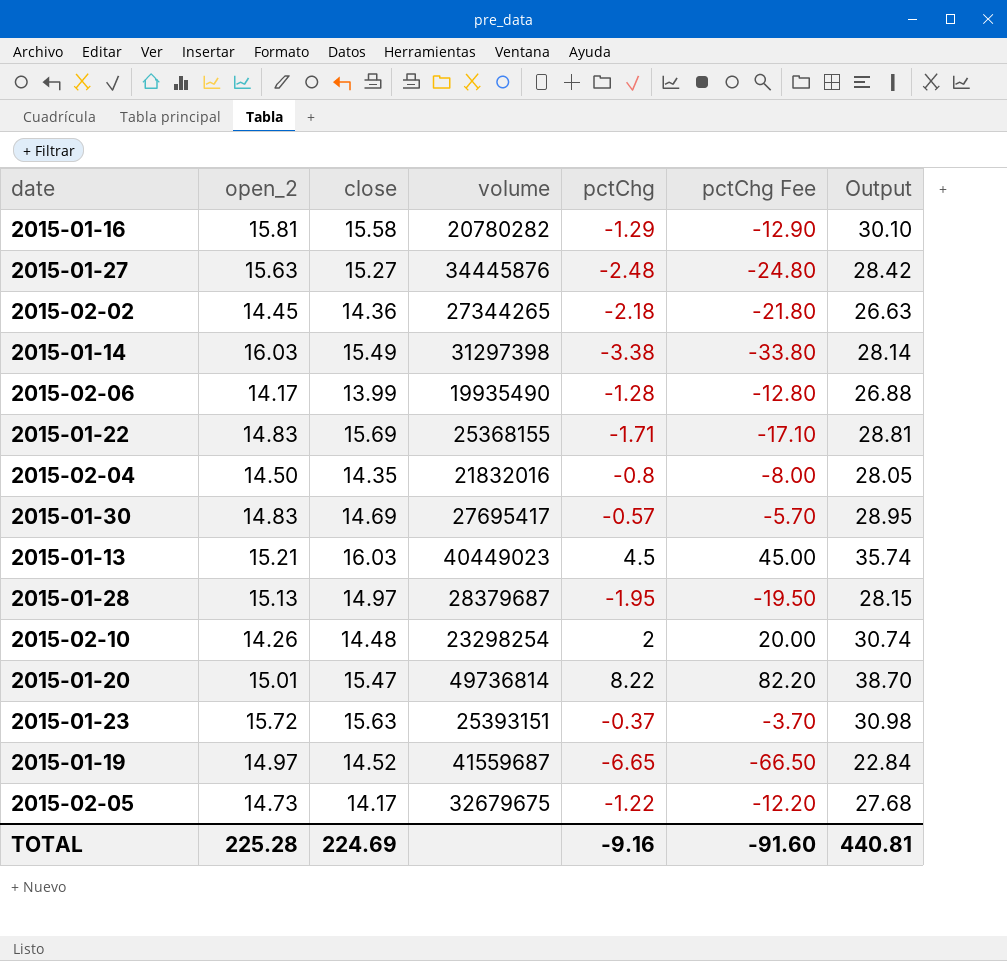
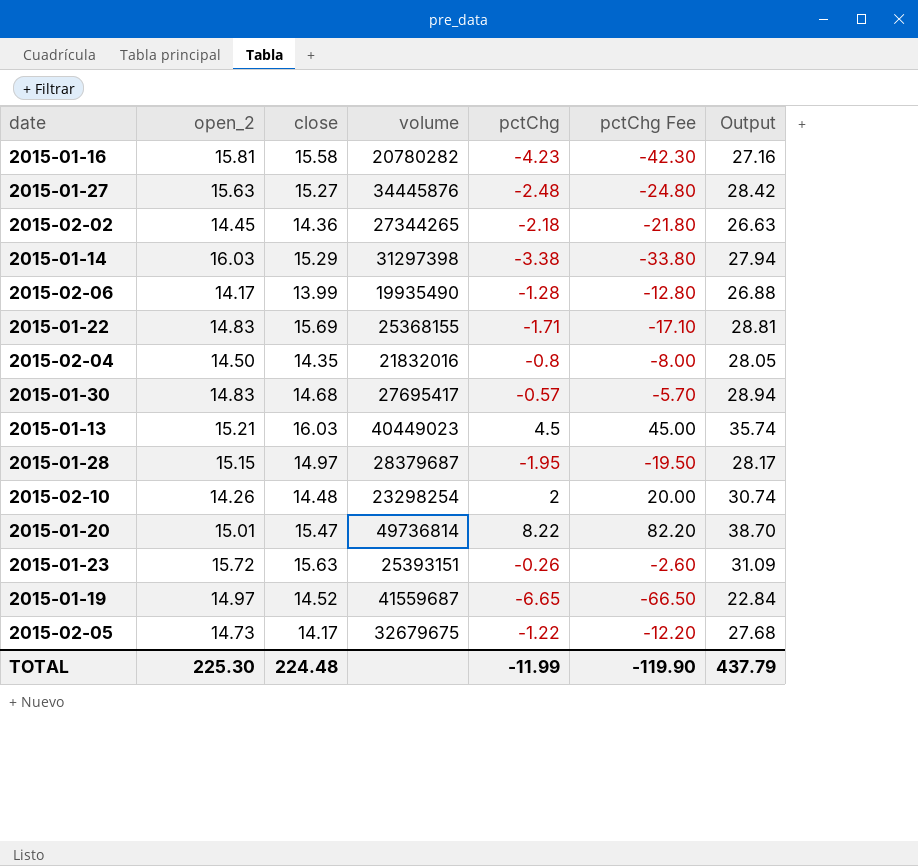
2015-01-16 | pctChg: -1.29 -> -4.23
2015-01-16 | pctChg Fee: -12.90 -> -42.30
2015-01-16 | Output: 30.10 -> 27.16
2015-01-14 | close: 15.49 -> 15.29
2015-01-14 | Output: 28.14 -> 27.94
2015-01-30 | close: 14.69 -> 14.68
2015-01-30 | Output: 28.95 -> 28.94
2015-01-28 | open_2: 15.13 -> 15.15
2015-01-28 | Output: 28.15 -> 28.17
2015-01-23 | pctChg: -0.37 -> -0.26
2015-01-23 | pctChg Fee: -3.70 -> -2.60
2015-01-23 | Output: 30.98 -> 31.09
TOTAL | open_2: 225.28 -> 225.30
TOTAL | close: 224.69 -> 224.48
TOTAL | pctChg: -9.16 -> -11.99
TOTAL | pctChg Fee: -91.60 -> -119.90
TOTAL | Output: 440.81 -> 437.79

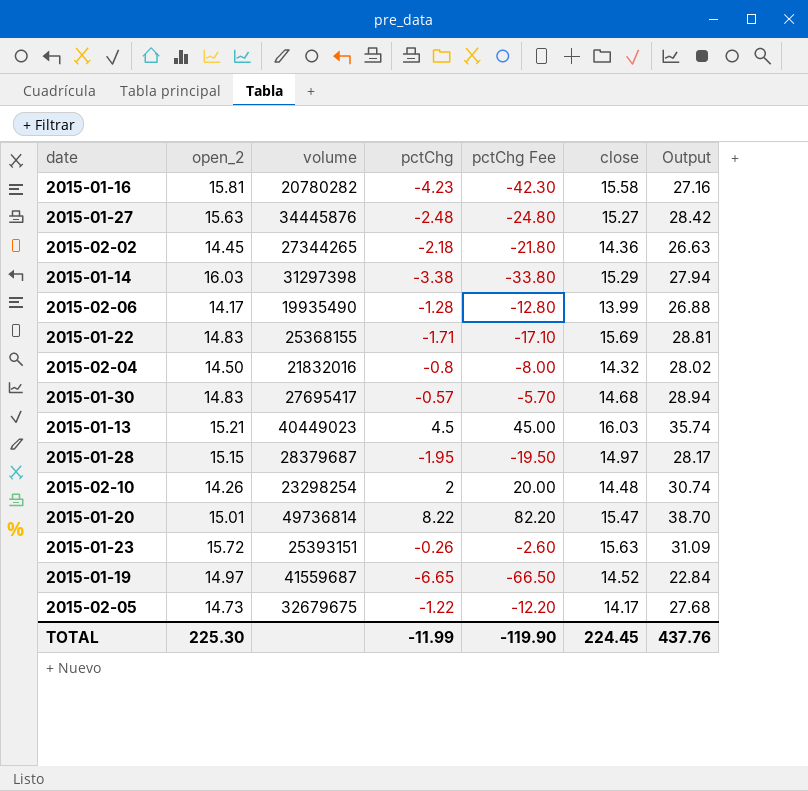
column close | position: 3 -> 6
2015-02-04 | close: 14.35 -> 14.32
2015-02-04 | Output: 28.05 -> 28.02
TOTAL | close: 224.48 -> 224.45
TOTAL | Output: 437.79 -> 437.76

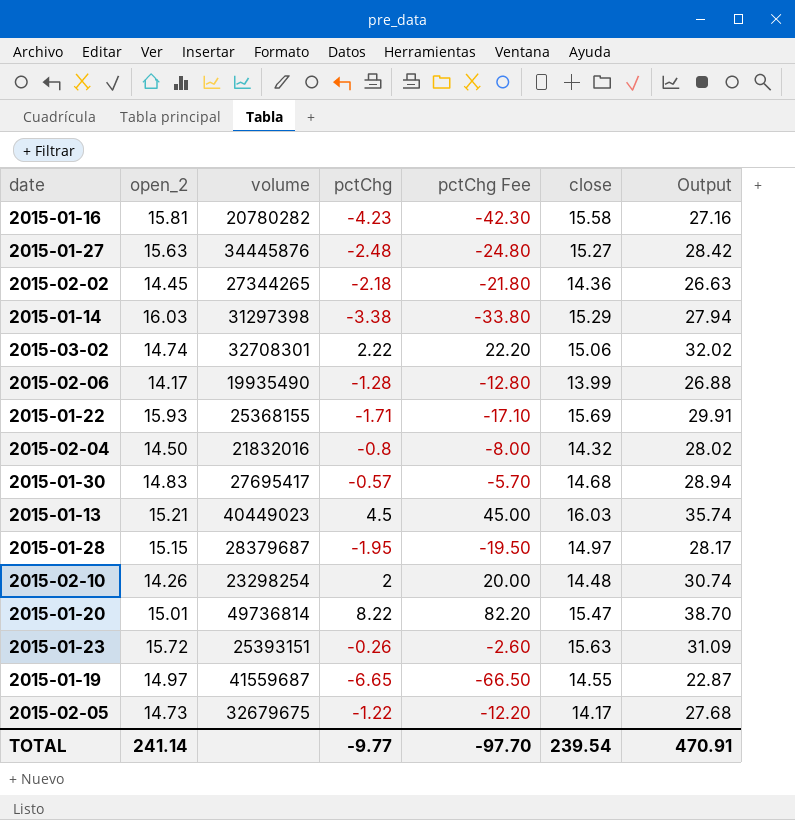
row 2015-03-02: none -> 14.74 | 32708301 | 2.22 | 22.20 | 15.06 | 32.02
2015-01-22 | open_2: 14.83 -> 15.93
2015-01-22 | Output: 28.81 -> 29.91
2015-01-19 | close: 14.52 -> 14.55
2015-01-19 | Output: 22.84 -> 22.87
TOTAL | open_2: 225.30 -> 241.14
TOTAL | pctChg: -11.99 -> -9.77
TOTAL | pctChg Fee: -119.90 -> -97.70
TOTAL | close: 224.45 -> 239.54
TOTAL | Output: 437.76 -> 470.91

